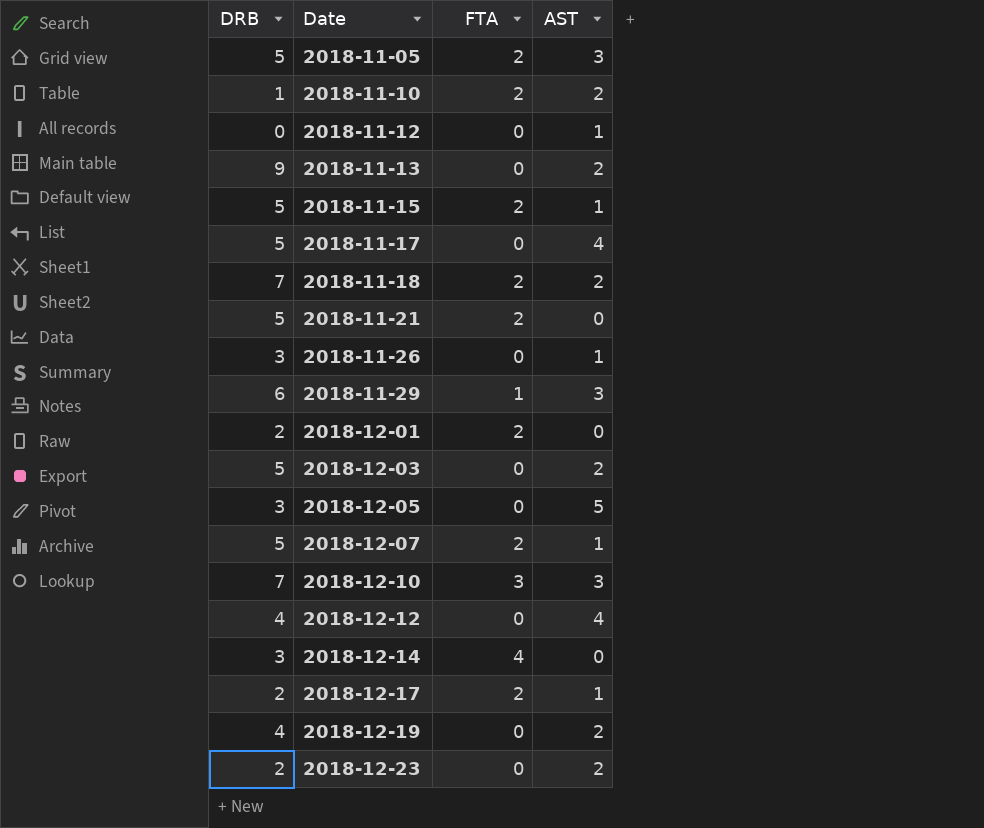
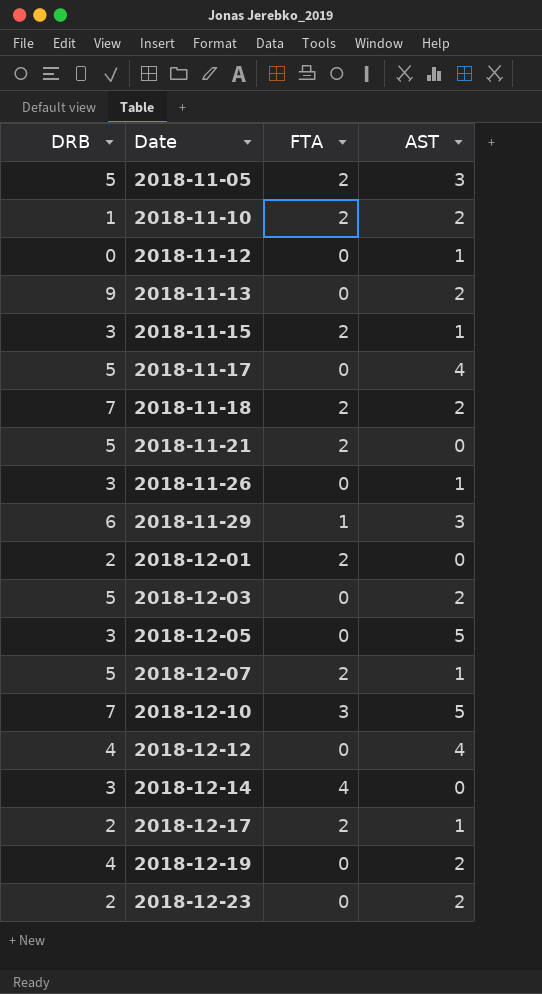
2018-11-15 | DRB: 5 -> 3
2018-12-10 | AST: 3 -> 5

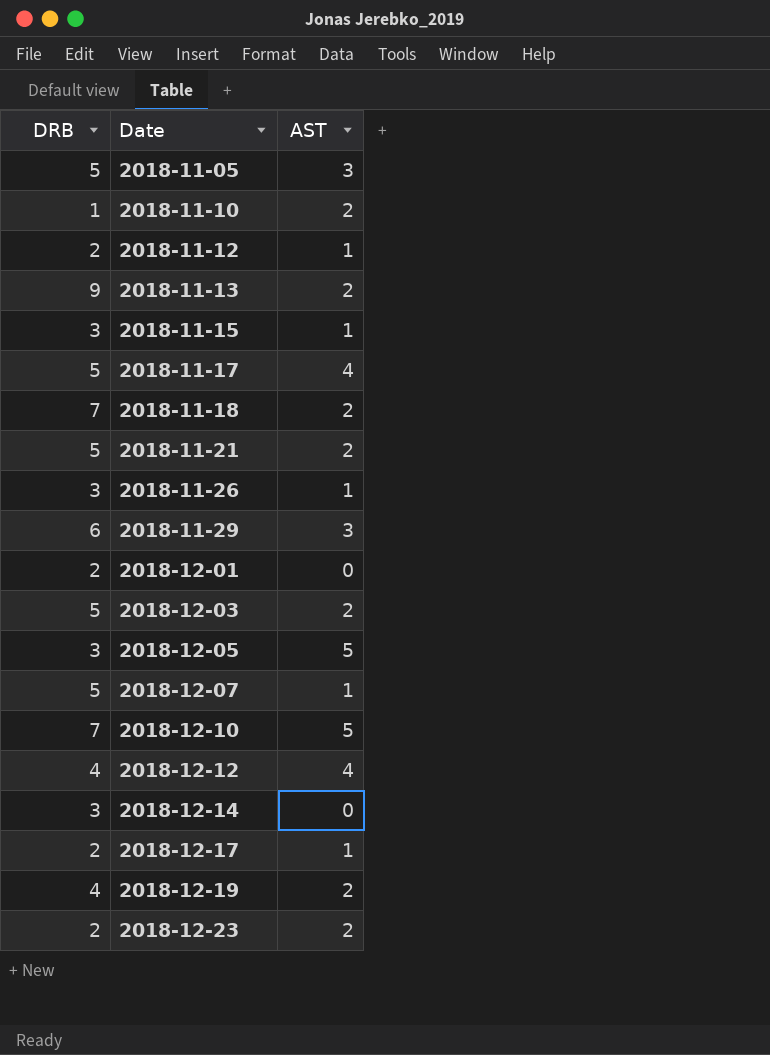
column FTA | position: 3 -> none
2018-11-12 | DRB: 0 -> 2
2018-11-21 | AST: 0 -> 2

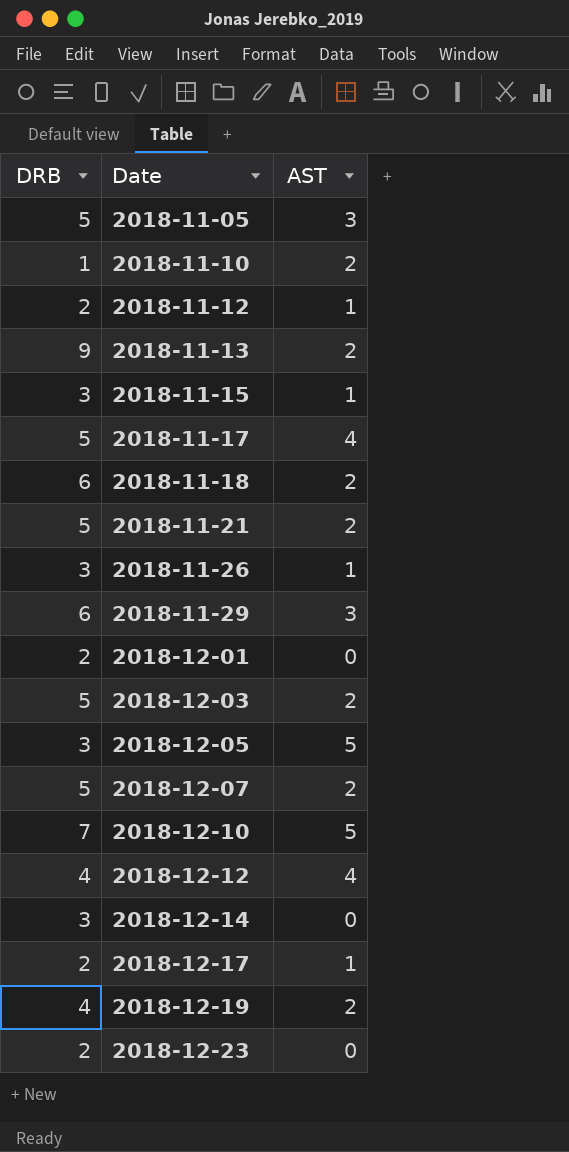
2018-11-18 | DRB: 7 -> 6
2018-12-07 | AST: 1 -> 2
2018-12-23 | AST: 2 -> 0

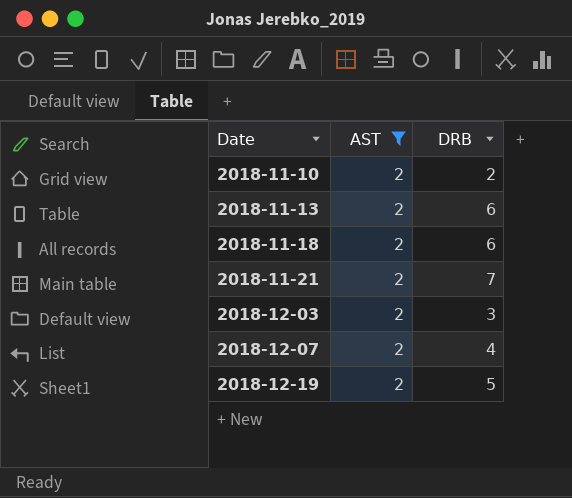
filter: none -> AST = 2
column DRB | position: 1 -> 3
2018-11-10 | DRB: 1 -> 2
2018-11-13 | DRB: 9 -> 6
2018-11-21 | DRB: 5 -> 7
2018-12-03 | DRB: 5 -> 3
2018-12-07 | DRB: 5 -> 4
2018-12-19 | DRB: 4 -> 5

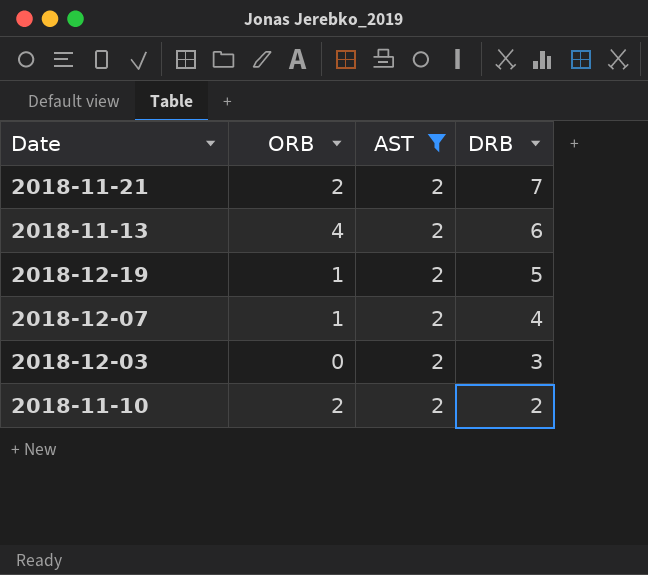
row order: Date ascending -> DRB descending
column ORB | position: none -> 2
row 2018-11-18: 2 | 6 -> none

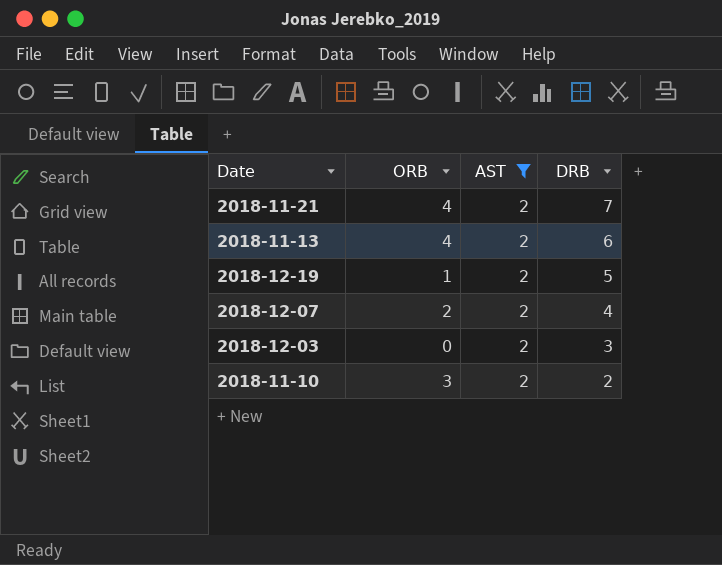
2018-11-21 | ORB: 2 -> 4
2018-12-07 | ORB: 1 -> 2
2018-11-10 | ORB: 2 -> 3

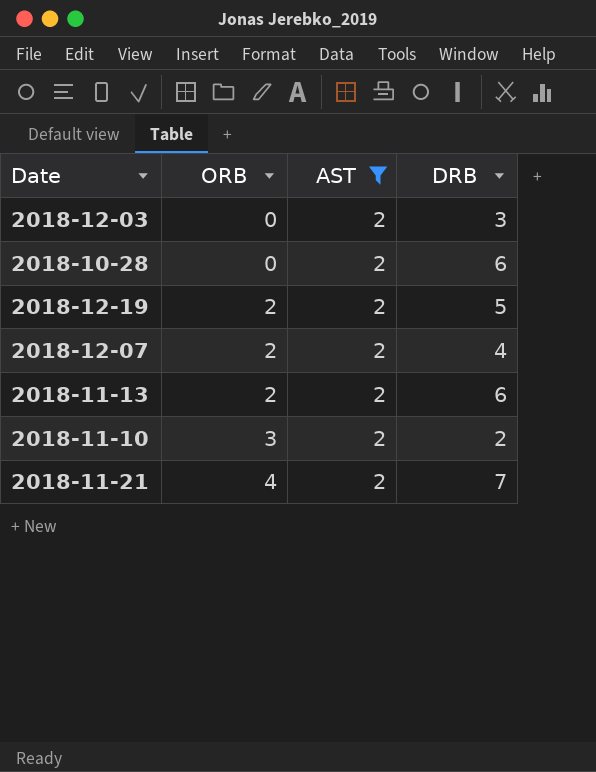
row order: DRB descending -> ORB ascending
row 2018-10-28: none -> 0 | 2 | 6
2018-12-19 | ORB: 1 -> 2
2018-11-13 | ORB: 4 -> 2

